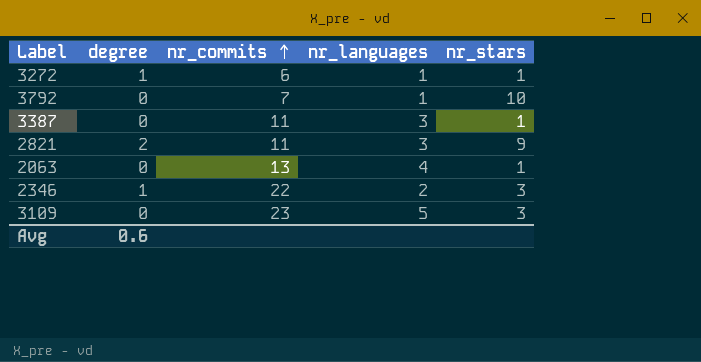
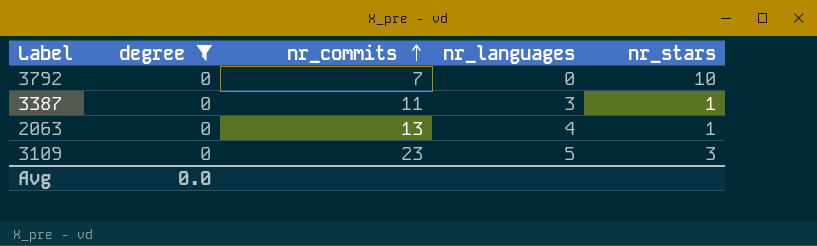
filter: none -> degree = 0
3792 | nr_languages: 1 -> 0
Avg | degree: 0.6 -> 0.0

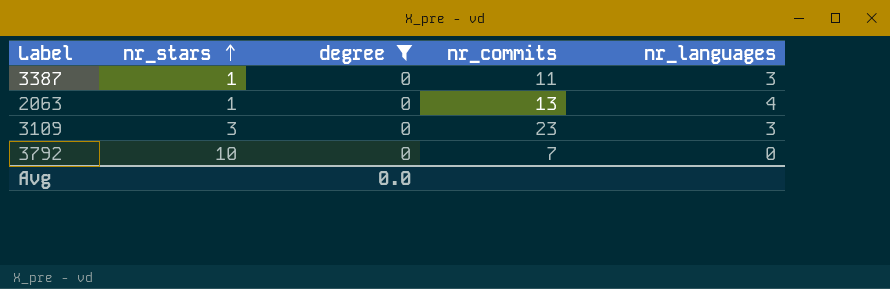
row order: nr_commits ascending -> nr_stars ascending
column nr_stars | position: 5 -> 2
3109 | nr_languages: 5 -> 3

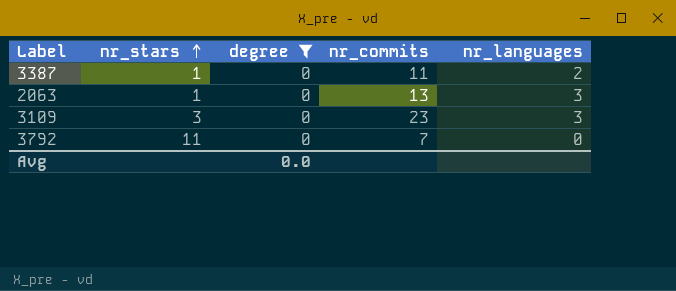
3387 | nr_languages: 3 -> 2
2063 | nr_languages: 4 -> 3
3792 | nr_stars: 10 -> 11

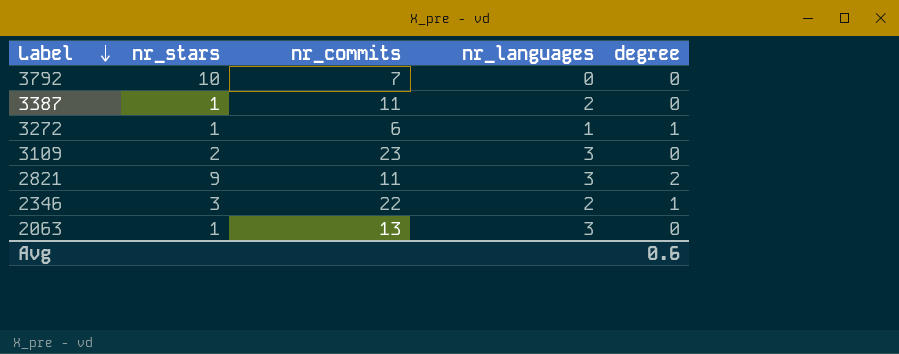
filter: degree = 0 -> none
row order: nr_stars ascending -> Label descending
column degree | position: 3 -> 5
3792 | nr_stars: 11 -> 10
3109 | nr_stars: 3 -> 2
Avg | degree: 0.0 -> 0.6

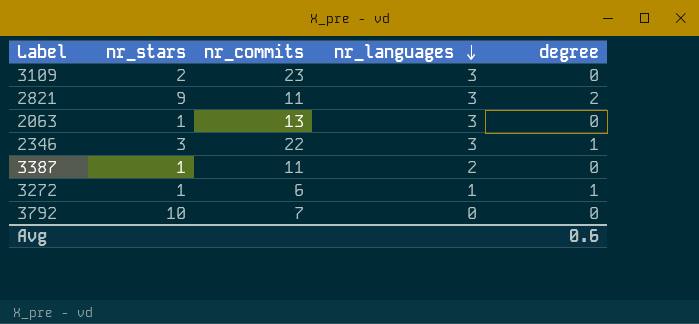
row order: Label descending -> nr_languages descending
2346 | nr_languages: 2 -> 3

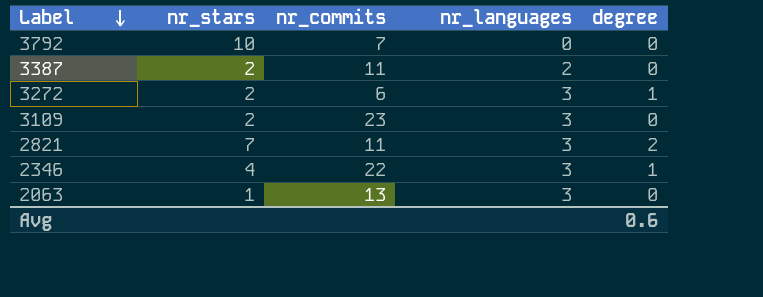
row order: nr_languages descending -> Label descending
3387 | nr_stars: 1 -> 2
3272 | nr_stars: 1 -> 2
3272 | nr_languages: 1 -> 3
2821 | nr_stars: 9 -> 7
2346 | nr_stars: 3 -> 4

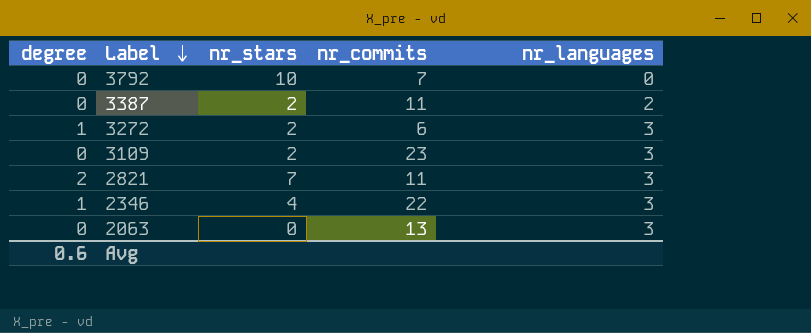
column degree | position: 5 -> 1
2063 | nr_stars: 1 -> 0

